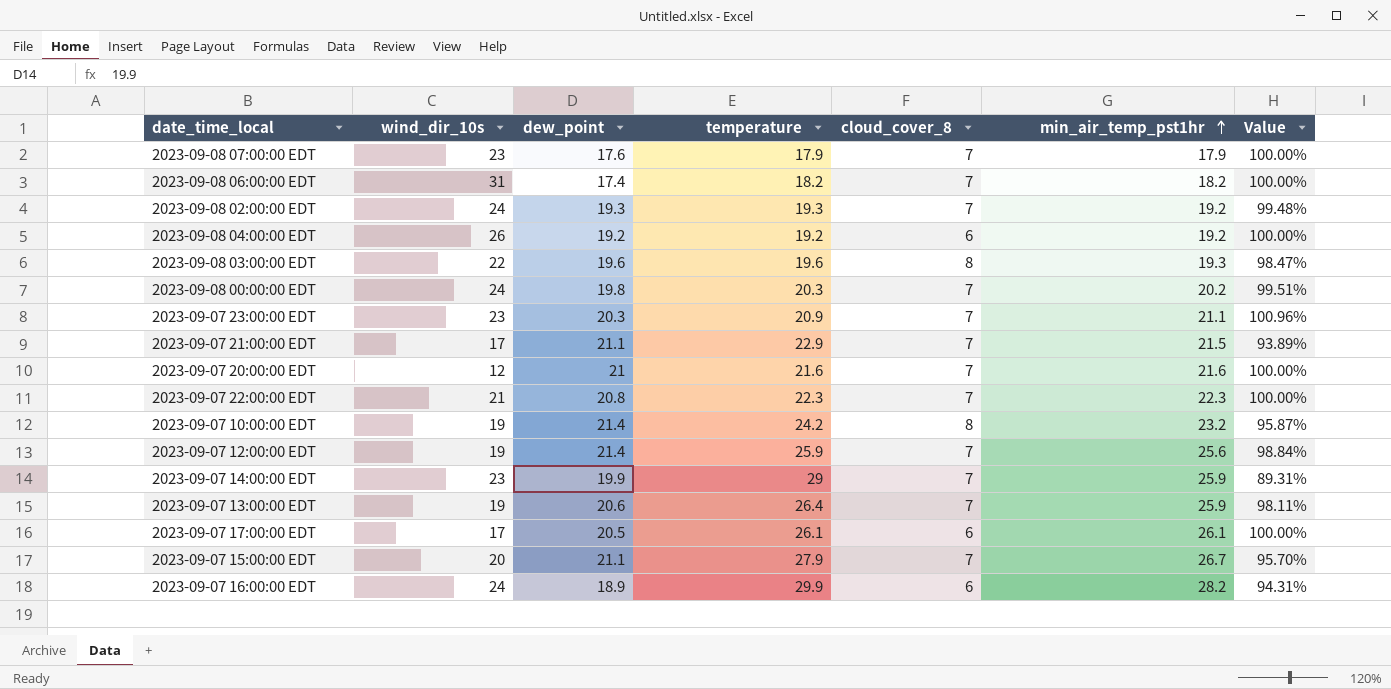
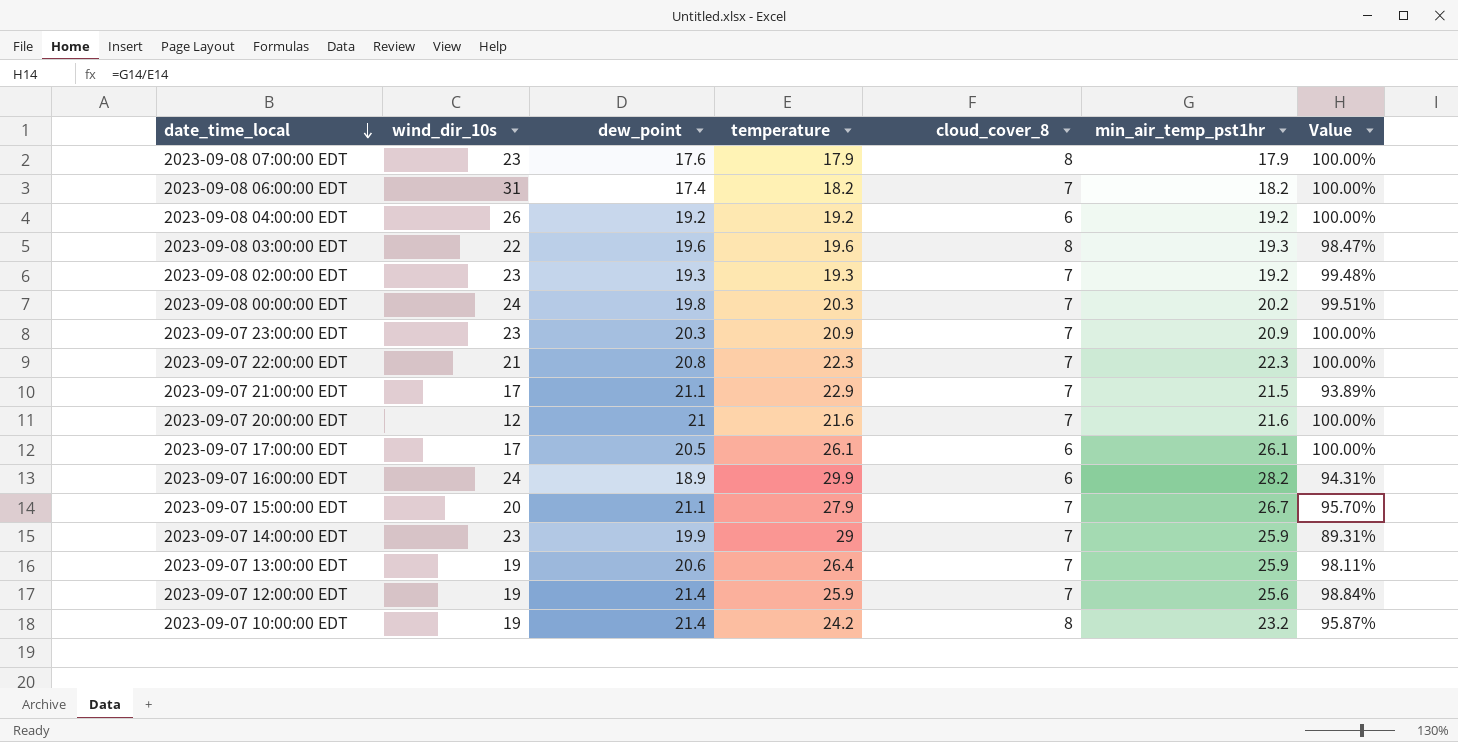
row order: min_air_temp_pst1hr ascending -> date_time_local descending
2023-09-08 07:00:00 EDT | cloud_cover_8: 7 -> 8
2023-09-08 02:00:00 EDT | wind_dir_10s: 24 -> 23
2023-09-07 23:00:00 EDT | min_air_temp_pst1hr: 21.1 -> 20.9
2023-09-07 23:00:00 EDT | Value: 100.96% -> 100.00%

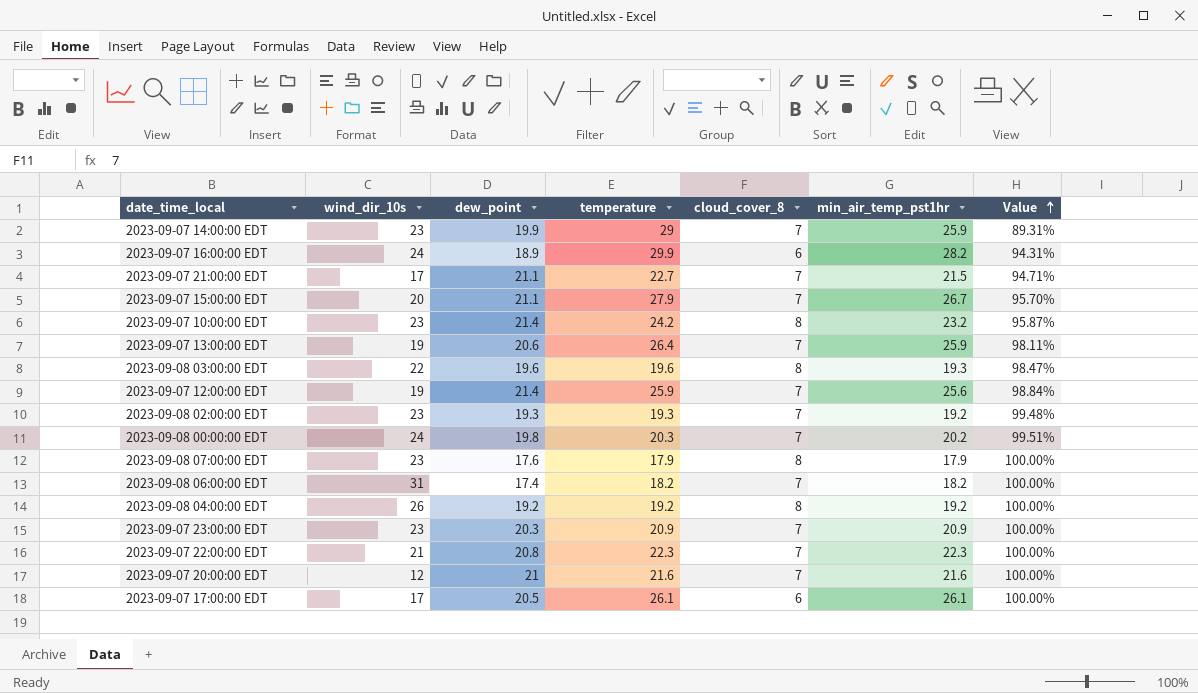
row order: date_time_local descending -> Value ascending
2023-09-07 21:00:00 EDT | temperature: 22.9 -> 22.7
2023-09-07 21:00:00 EDT | Value: 93.89% -> 94.71%
2023-09-07 10:00:00 EDT | wind_dir_10s: 19 -> 23
2023-09-08 04:00:00 EDT | cloud_cover_8: 6 -> 8

